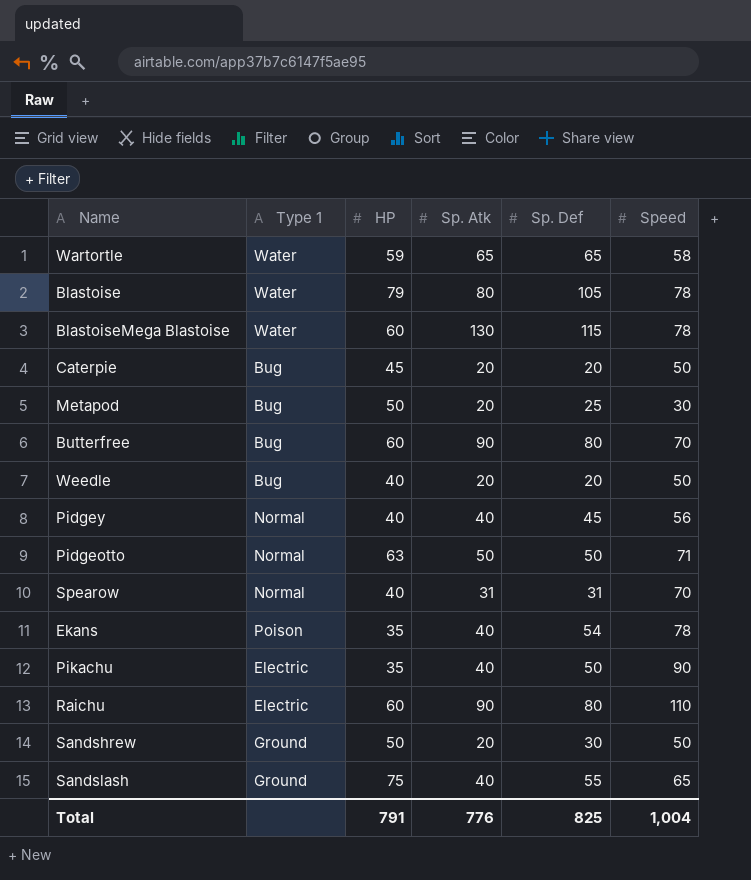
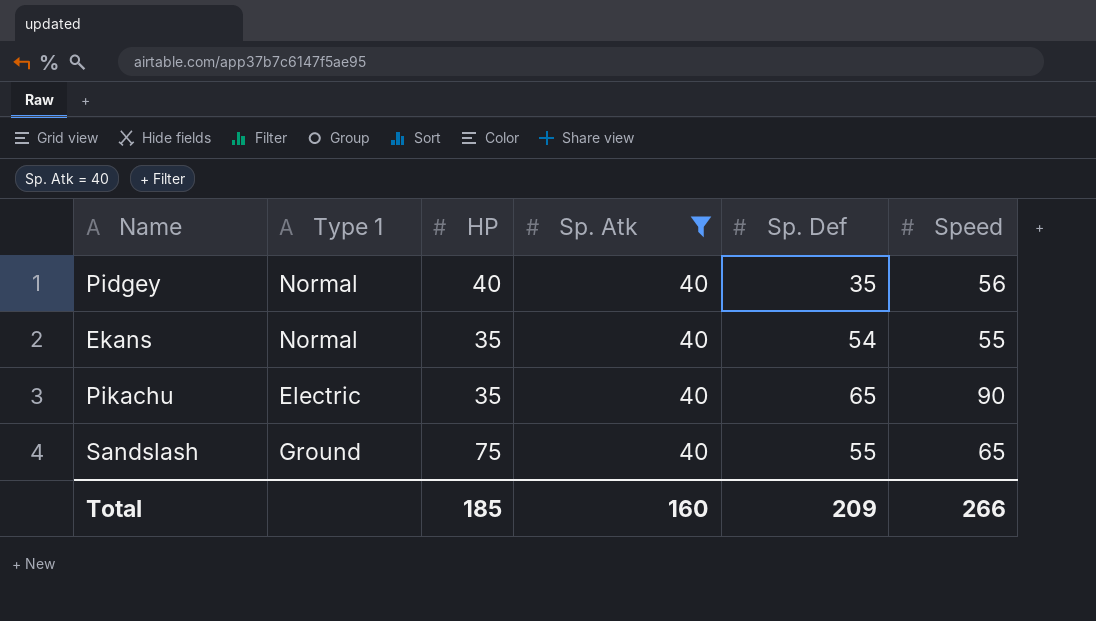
filter: none -> Sp. Atk = 40
Pidgey | Sp. Def: 45 -> 35
Ekans | Type 1: Poison -> Normal
Ekans | Speed: 78 -> 55
Pikachu | Sp. Def: 50 -> 65
Total | HP: 791 -> 185
Total | Sp. Atk: 776 -> 160
Total | Sp. Def: 825 -> 209
Total | Speed: 1,004 -> 266

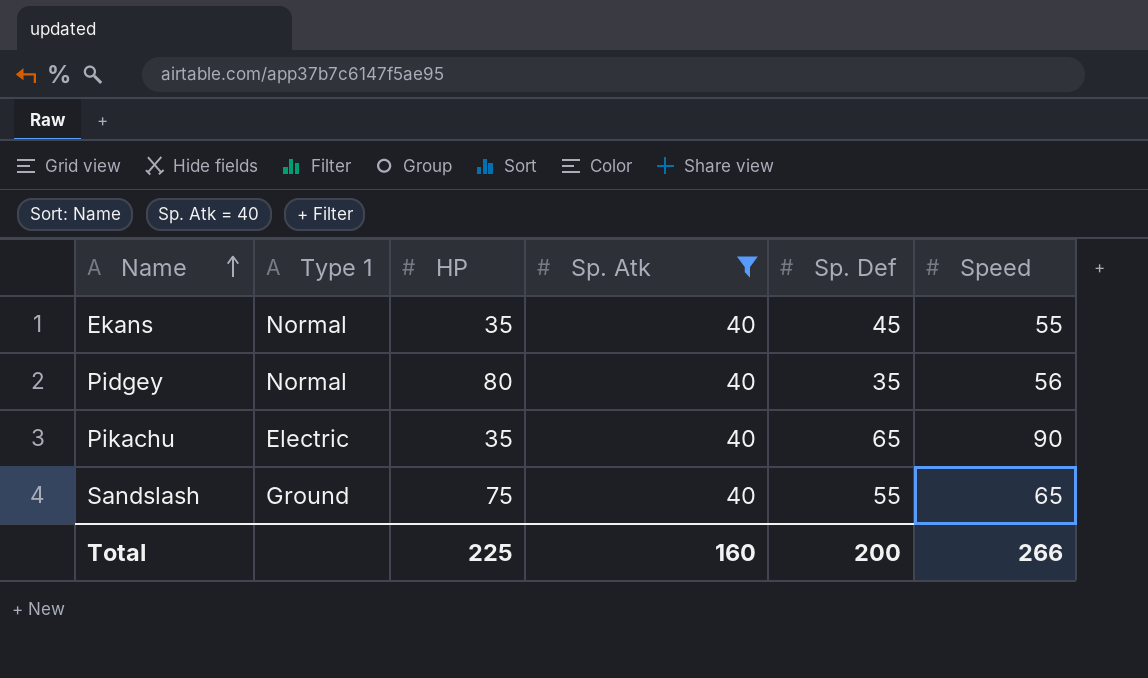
row order: none -> Name ascending
Ekans | Sp. Def: 54 -> 45
Pidgey | HP: 40 -> 80
Total | HP: 185 -> 225
Total | Sp. Def: 209 -> 200

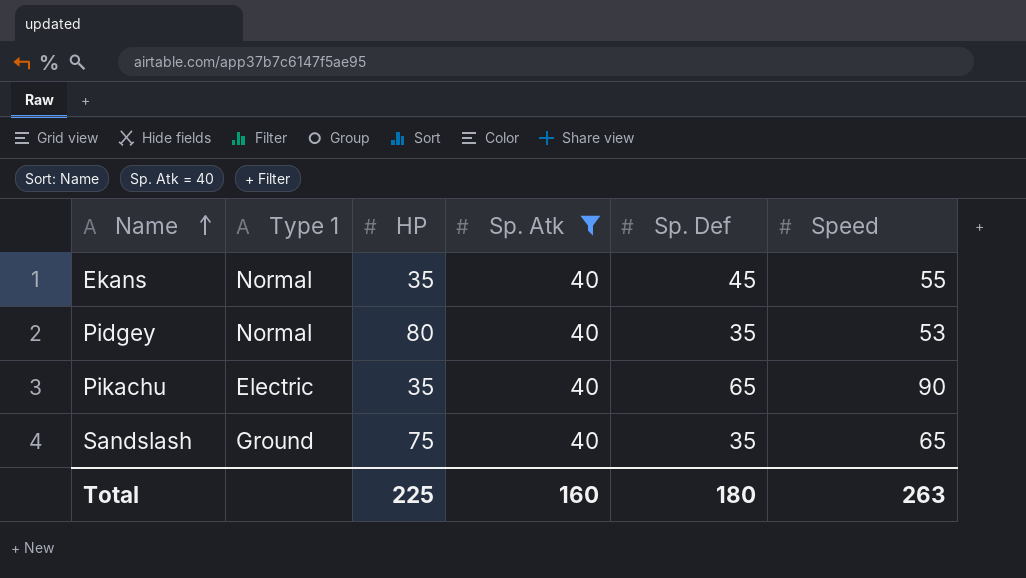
Pidgey | Speed: 56 -> 53
Sandslash | Sp. Def: 55 -> 35
Total | Sp. Def: 200 -> 180
Total | Speed: 266 -> 263

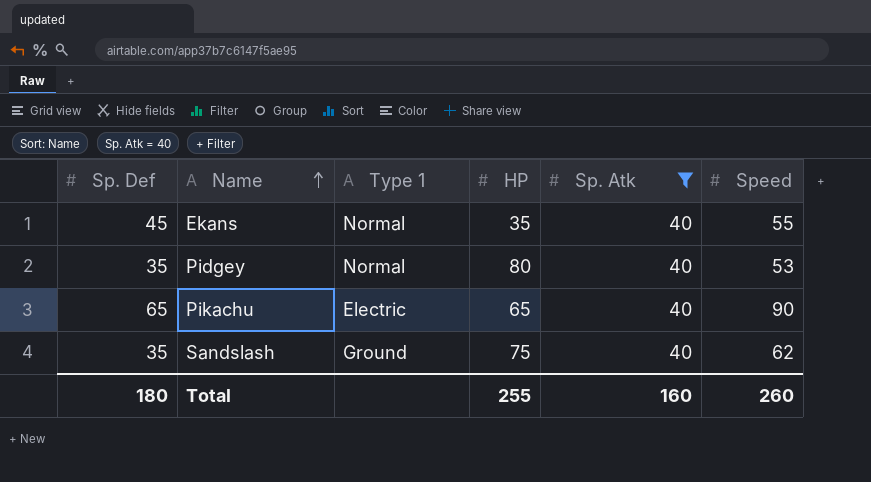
column Sp. Def | position: 5 -> 1
Pikachu | HP: 35 -> 65
Sandslash | Speed: 65 -> 62
Total | HP: 225 -> 255
Total | Speed: 263 -> 260

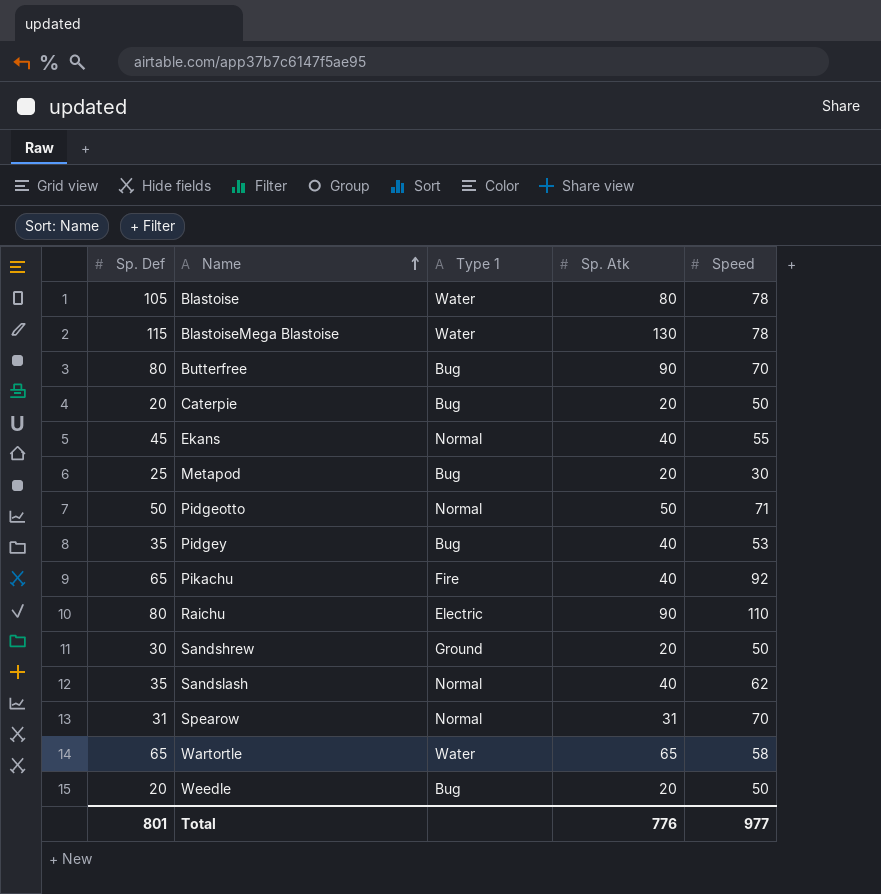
filter: Sp. Atk = 40 -> none
column HP | position: 4 -> none
Pidgey | Type 1: Normal -> Bug
Pikachu | Type 1: Electric -> Fire
Pikachu | Speed: 90 -> 92
Sandslash | Type 1: Ground -> Normal
Total | Sp. Def: 180 -> 801
Total | Sp. Atk: 160 -> 776
Total | Speed: 260 -> 977

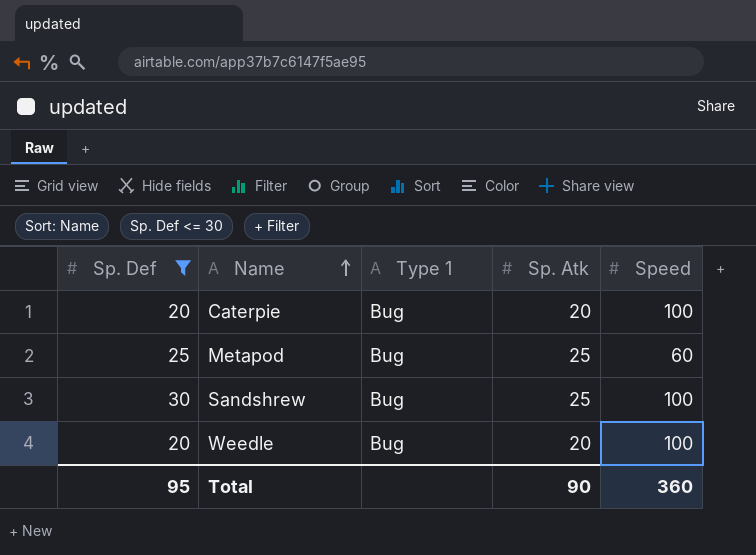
filter: none -> Sp. Def <= 30
Caterpie | Speed: 50 -> 100
Metapod | Sp. Atk: 20 -> 25
Metapod | Speed: 30 -> 60
Sandshrew | Type 1: Ground -> Bug
Sandshrew | Sp. Atk: 20 -> 25
Sandshrew | Speed: 50 -> 100
Weedle | Speed: 50 -> 100
Total | Sp. Def: 801 -> 95
Total | Sp. Atk: 776 -> 90
Total | Speed: 977 -> 360

